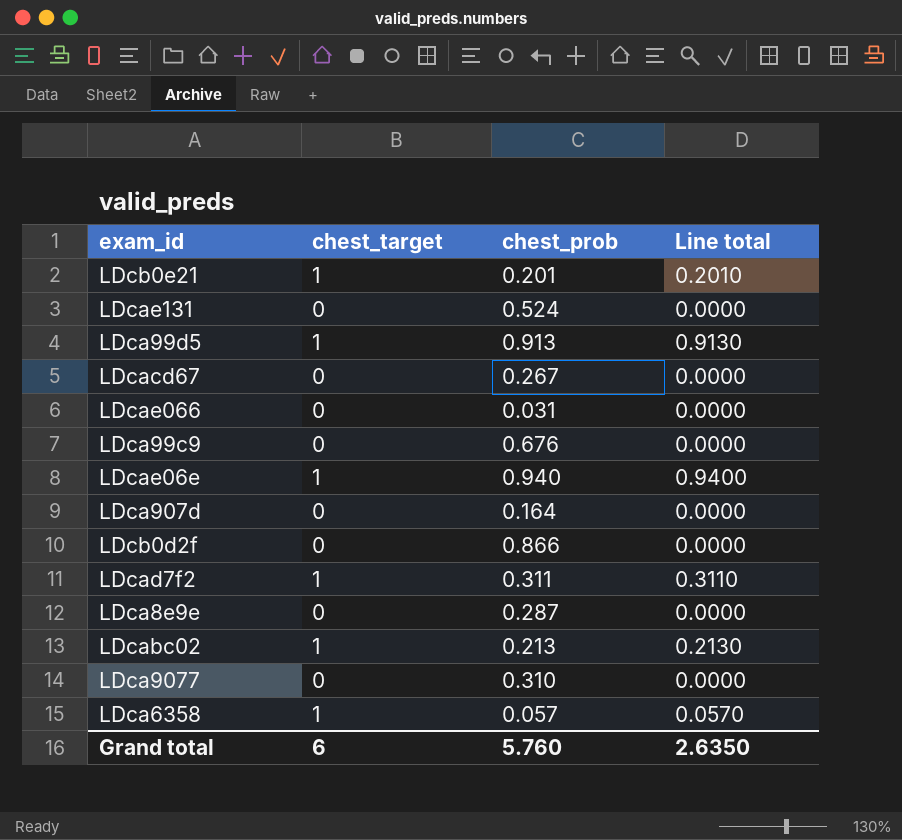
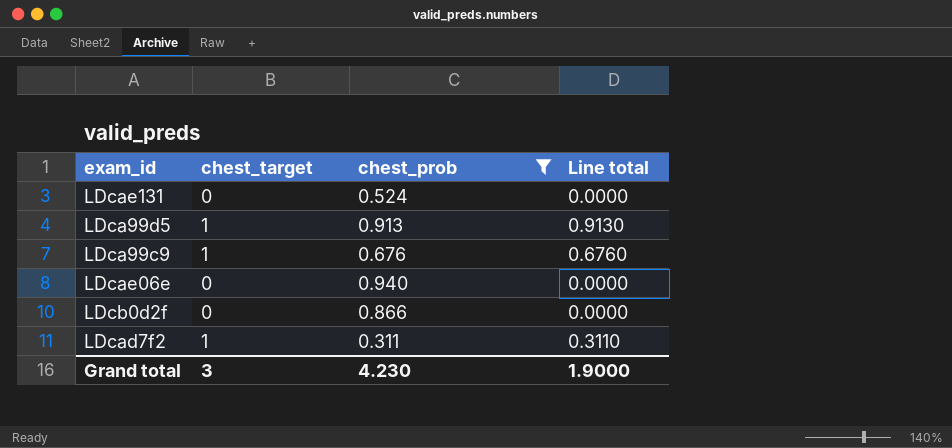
filter: none -> chest_prob >= 0.311
LDca99c9 | chest_target: 0 -> 1
LDca99c9 | Line total: 0.0000 -> 0.6760
LDcae06e | chest_target: 1 -> 0
LDcae06e | Line total: 0.9400 -> 0.0000
Grand total | chest_target: 6 -> 3
Grand total | chest_prob: 5.760 -> 4.230
Grand total | Line total: 2.6350 -> 1.9000

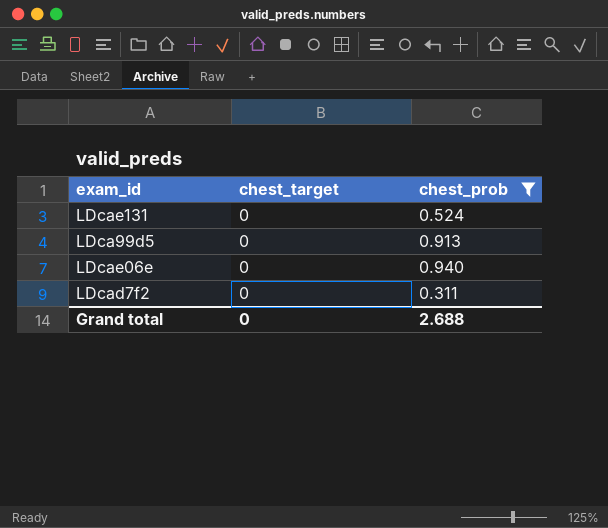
column Line total | formula: [chest_target] * [chest_prob] -> none
row LDca99c9: 1 | 0.676 | 0.6760 -> none
row LDcb0d2f: 0 | 0.866 | 0.0000 -> none
LDca99d5 | chest_target: 1 -> 0
LDcad7f2 | chest_target: 1 -> 0
Grand total | chest_target: 3 -> 0
Grand total | chest_prob: 4.230 -> 2.688

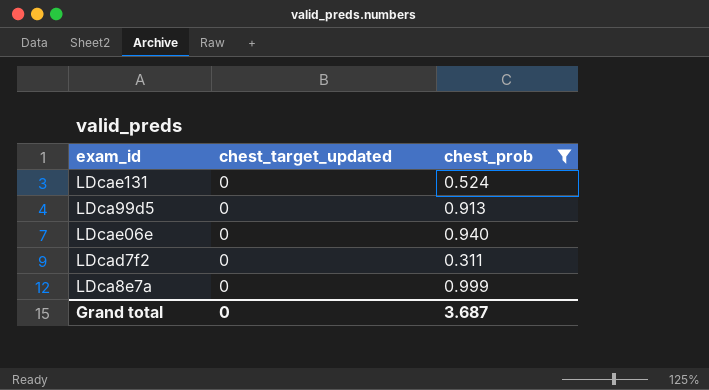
column name: chest_target -> chest_target_updated
row LDca8e7a: none -> 0 | 0.999
Grand total | chest_prob: 2.688 -> 3.687

